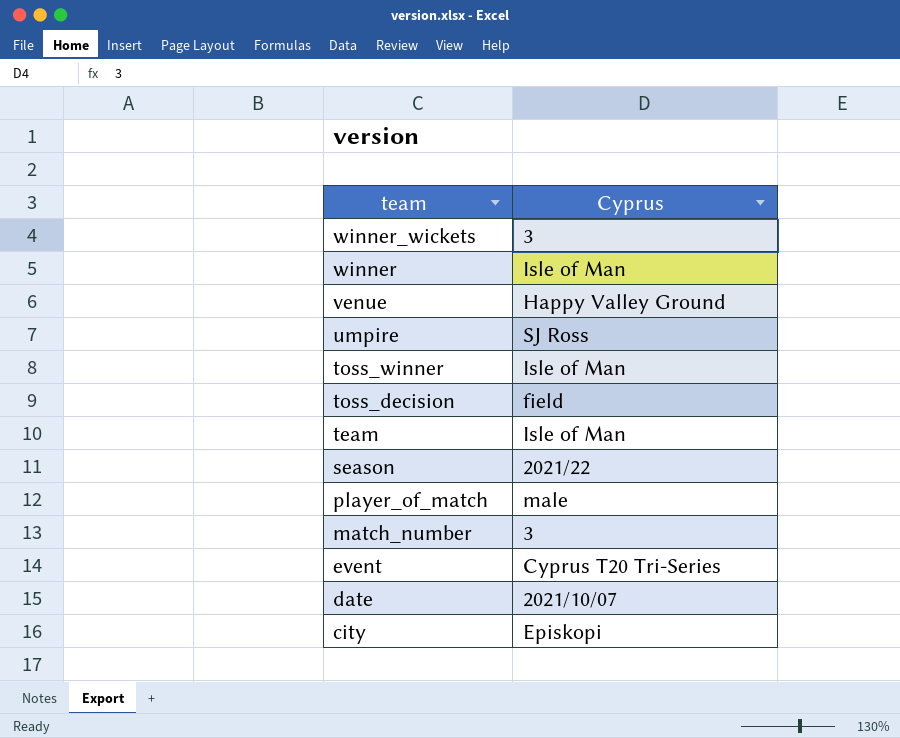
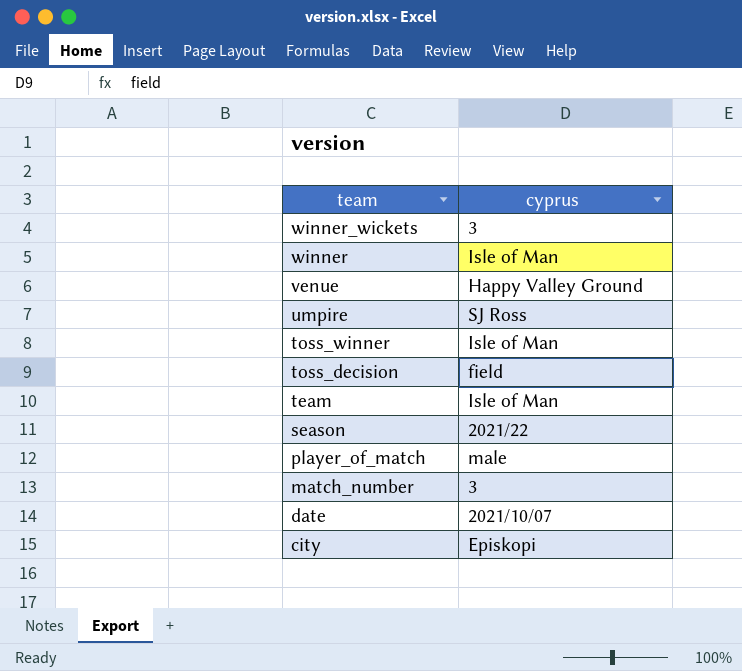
column name: Cyprus -> cyprus
row event: Cyprus T20 Tri-Series -> none

